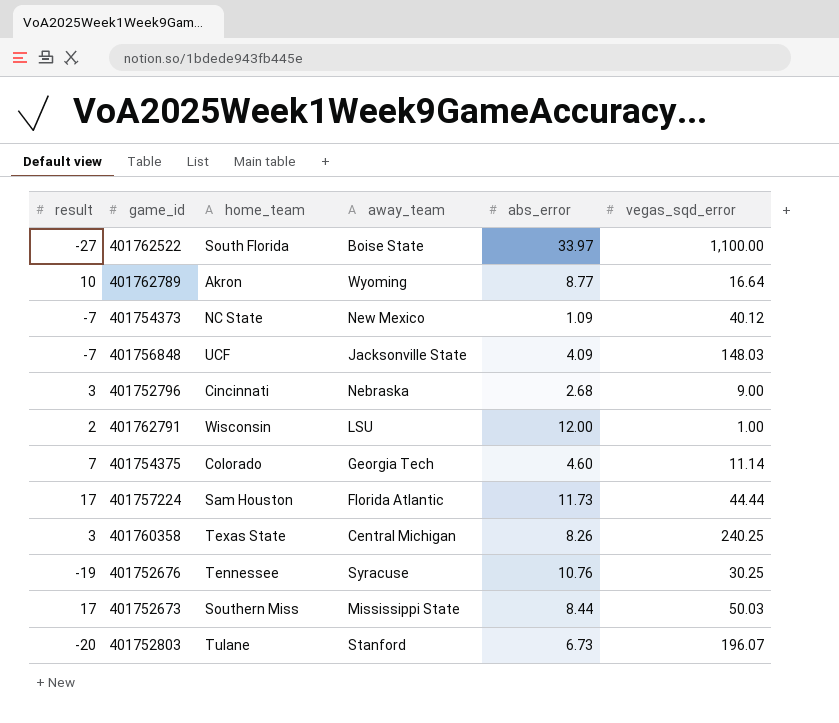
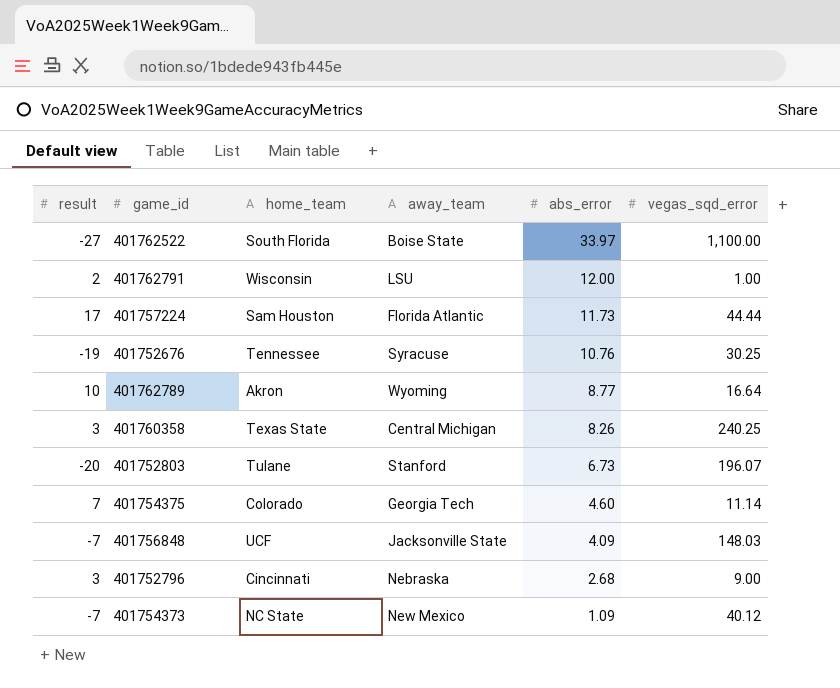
row order: none -> abs_error descending
row 401752673: 17 | Southern Miss | Mississippi State | 8.44 | 50.03 -> none

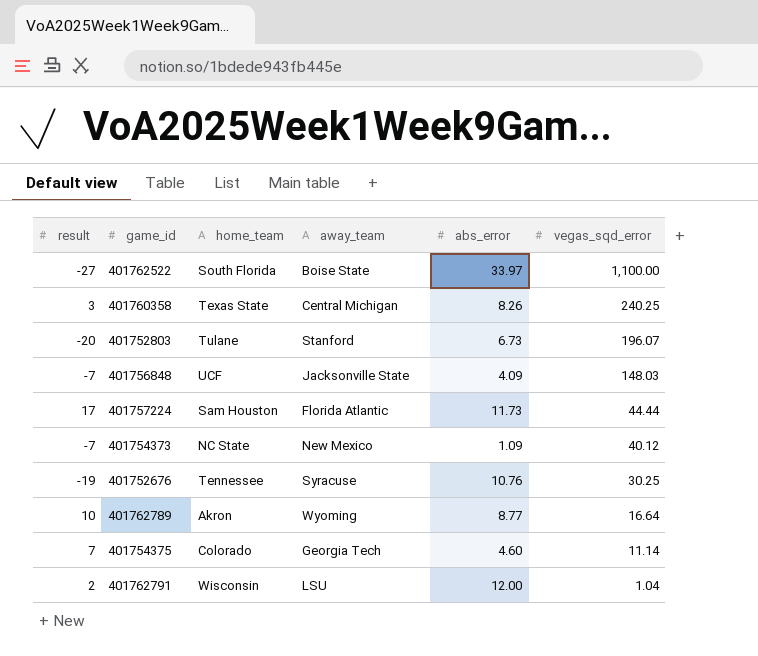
row order: abs_error descending -> vegas_sqd_error descending
row 401752796: 3 | Cincinnati | Nebraska | 2.68 | 9.00 -> none
401762791 | vegas_sqd_error: 1.00 -> 1.04

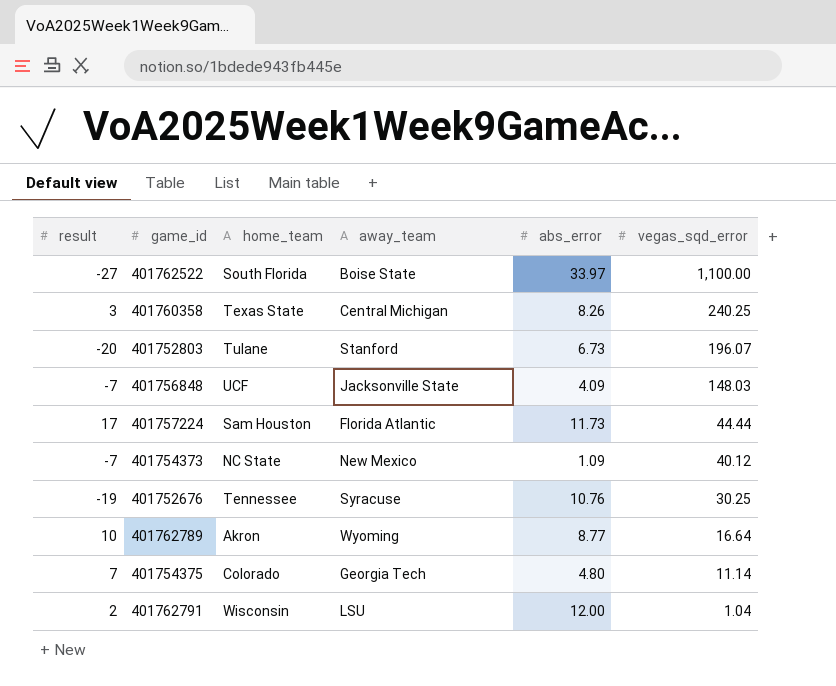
401754375 | abs_error: 4.60 -> 4.80

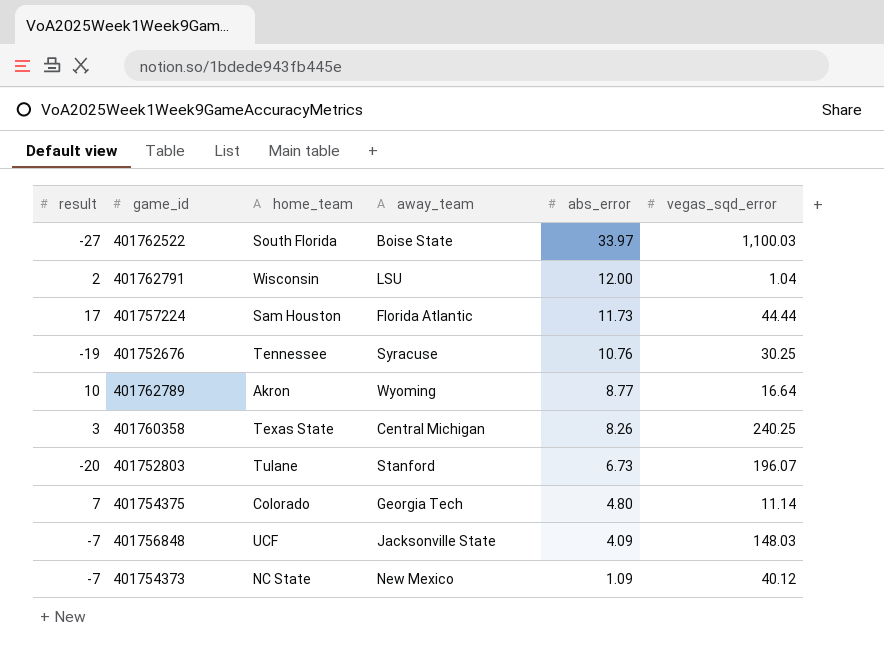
row order: vegas_sqd_error descending -> abs_error descending
401762522 | vegas_sqd_error: 1,100.00 -> 1,100.03

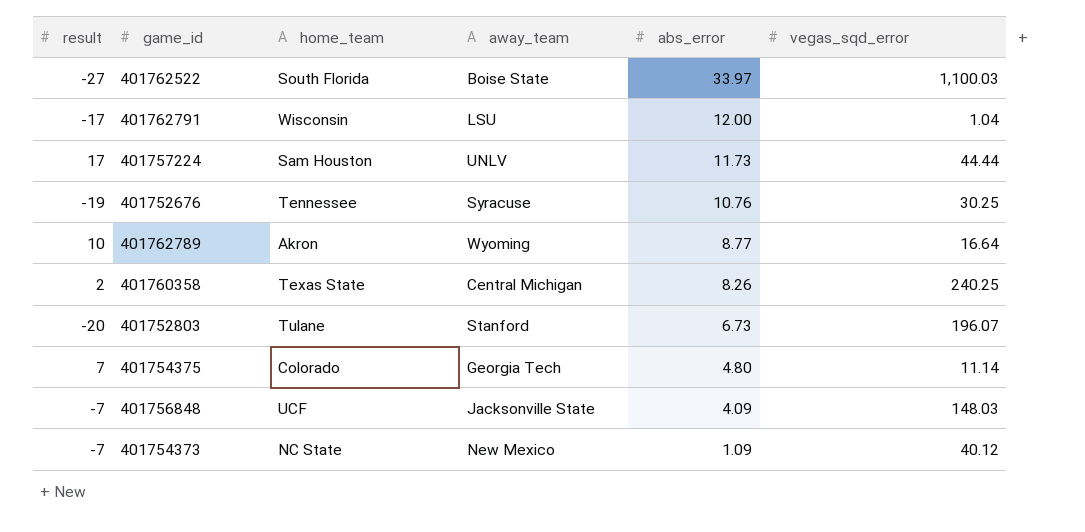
401762791 | result: 2 -> -17
401757224 | away_team: Florida Atlantic -> UNLV
401760358 | result: 3 -> 2

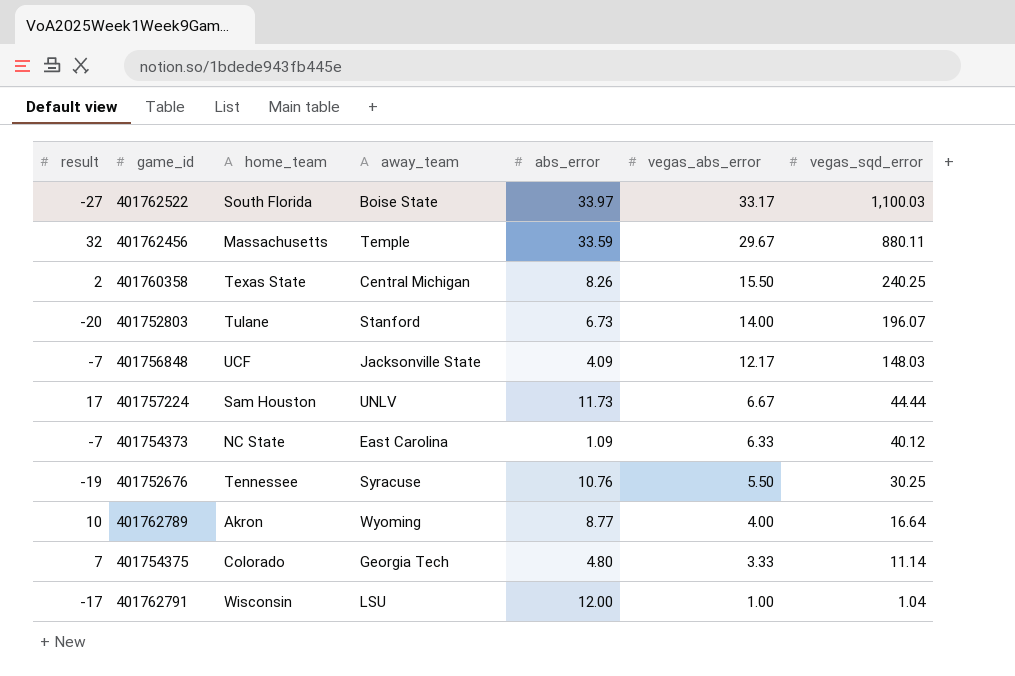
row order: abs_error descending -> vegas_abs_error descending
column vegas_abs_error | position: none -> 6
row 401762456: none -> 32 | Massachusetts | Temple | 33.59 | 29.67 | 880.11
401754373 | away_team: New Mexico -> East Carolina

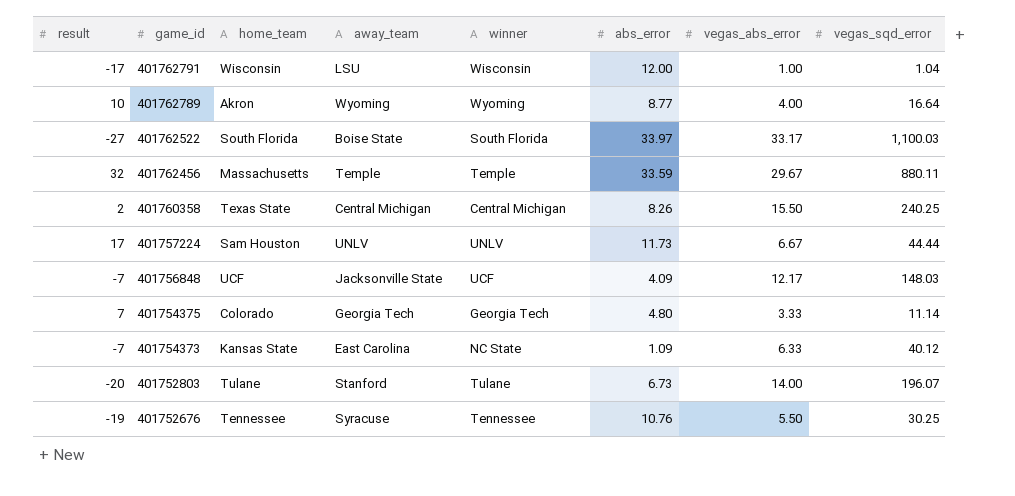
row order: vegas_abs_error descending -> game_id descending
column winner | position: none -> 5
401754373 | home_team: NC State -> Kansas State

